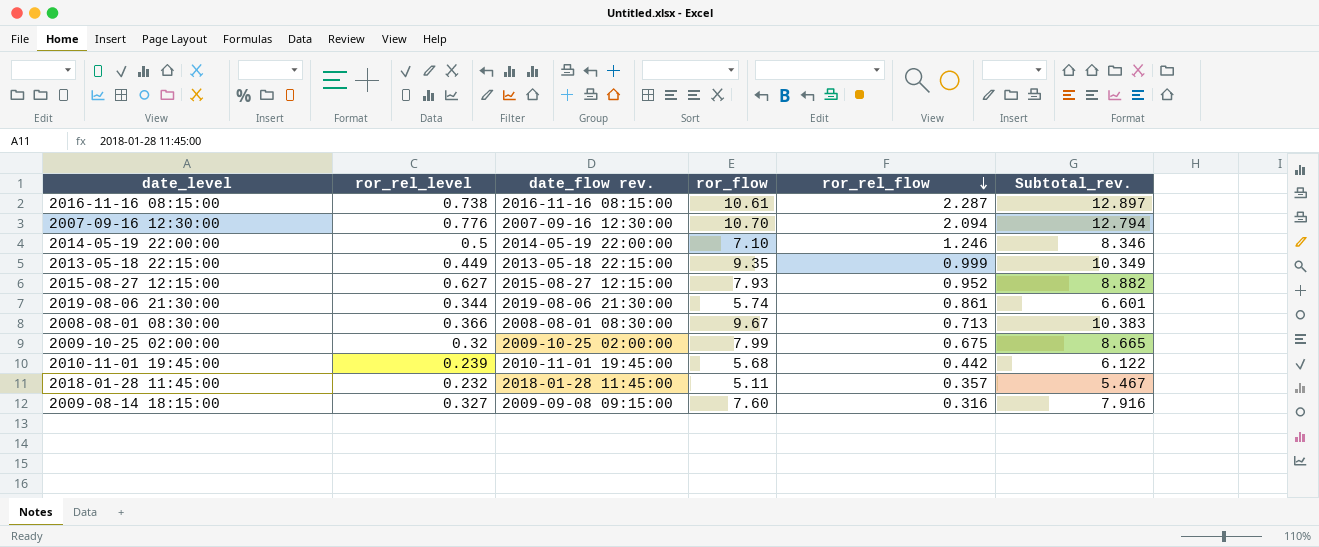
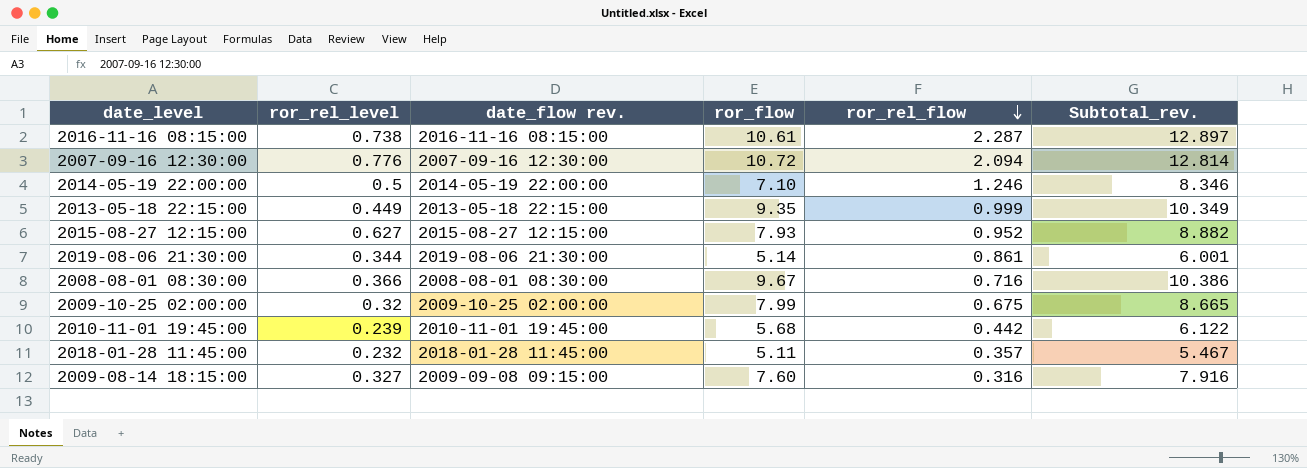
2007-09-16 12:30:00 | ror_flow: 10.70 -> 10.72
2007-09-16 12:30:00 | Subtotal_rev.: 12.794 -> 12.814
2019-08-06 21:30:00 | ror_flow: 5.74 -> 5.14
2019-08-06 21:30:00 | Subtotal_rev.: 6.601 -> 6.001
2008-08-01 08:30:00 | ror_rel_flow: 0.713 -> 0.716
2008-08-01 08:30:00 | Subtotal_rev.: 10.383 -> 10.386

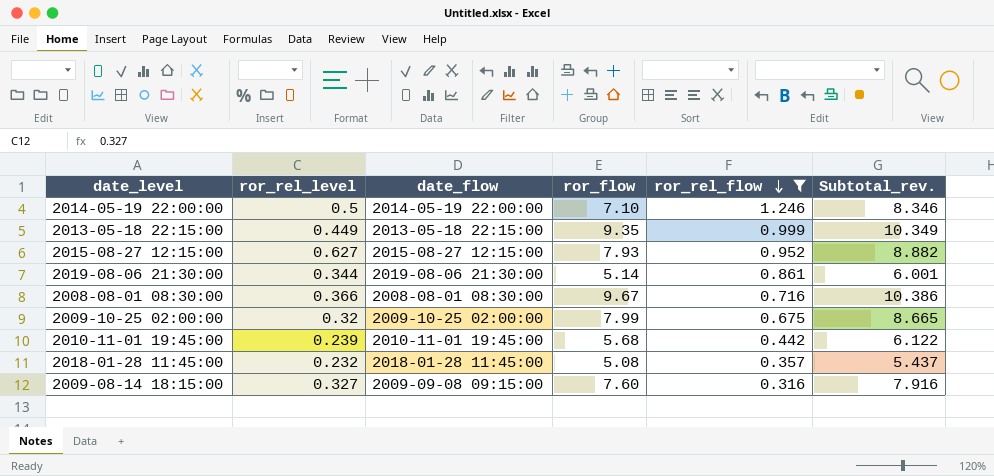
filter: none -> ror_rel_flow <= 1.246
column name: date_flow rev. -> date_flow
2018-01-28 11:45:00 | ror_flow: 5.11 -> 5.08
2018-01-28 11:45:00 | Subtotal_rev.: 5.467 -> 5.437

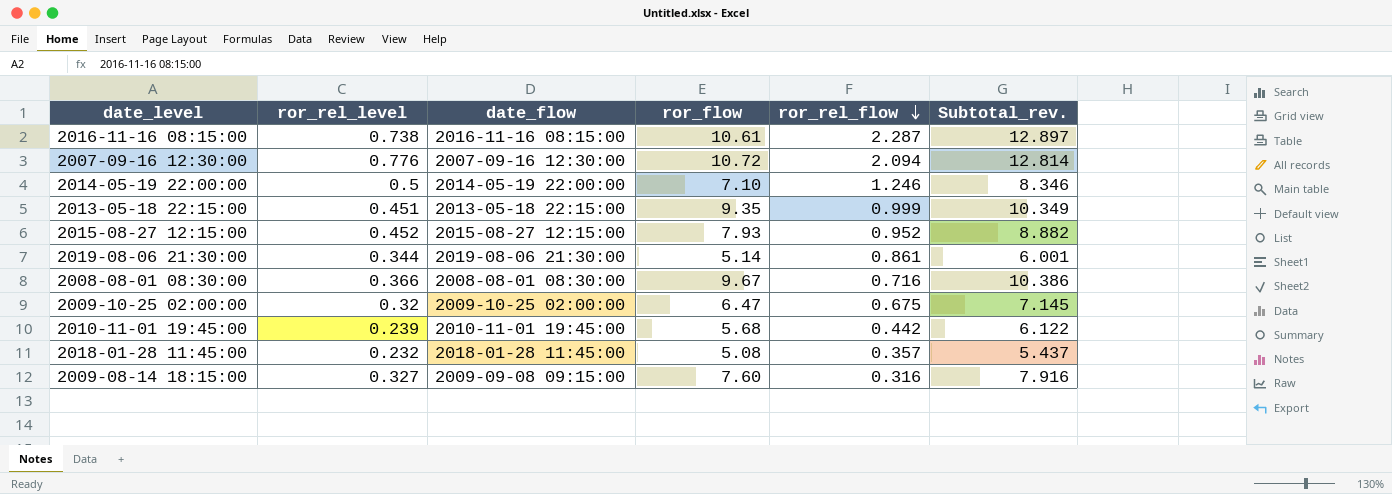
filter: ror_rel_flow <= 1.246 -> none
2013-05-18 22:15:00 | ror_rel_level: 0.449 -> 0.451
2015-08-27 12:15:00 | ror_rel_level: 0.627 -> 0.452
2009-10-25 02:00:00 | ror_flow: 7.99 -> 6.47
2009-10-25 02:00:00 | Subtotal_rev.: 8.665 -> 7.145

